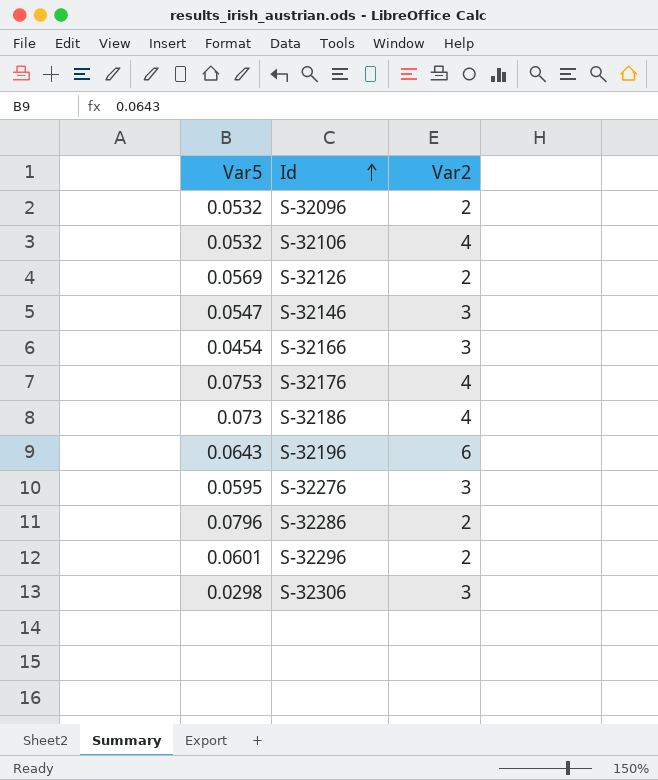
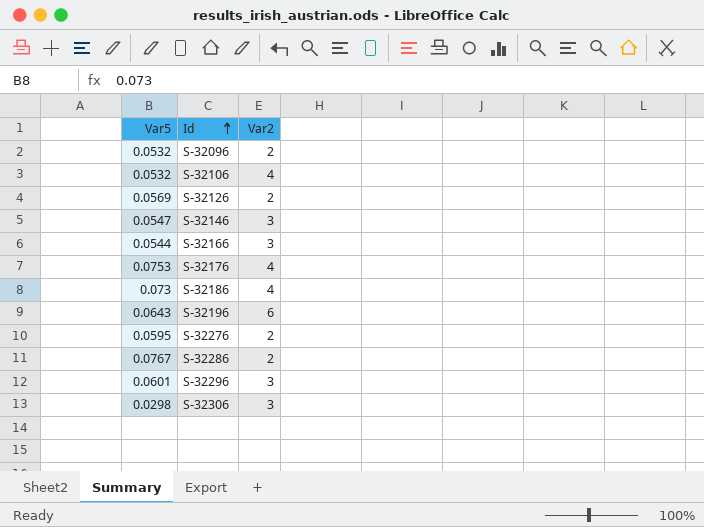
S-32166 | Var5: 0.0454 -> 0.0544
S-32276 | Var2: 3 -> 2
S-32286 | Var5: 0.0796 -> 0.0767
S-32296 | Var2: 2 -> 3

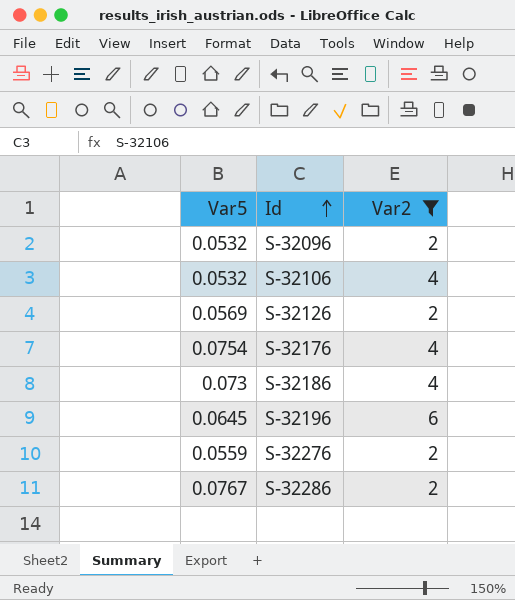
filter: none -> Var2 != 3
S-32176 | Var5: 0.0753 -> 0.0754
S-32196 | Var5: 0.0643 -> 0.0645
S-32276 | Var5: 0.0595 -> 0.0559

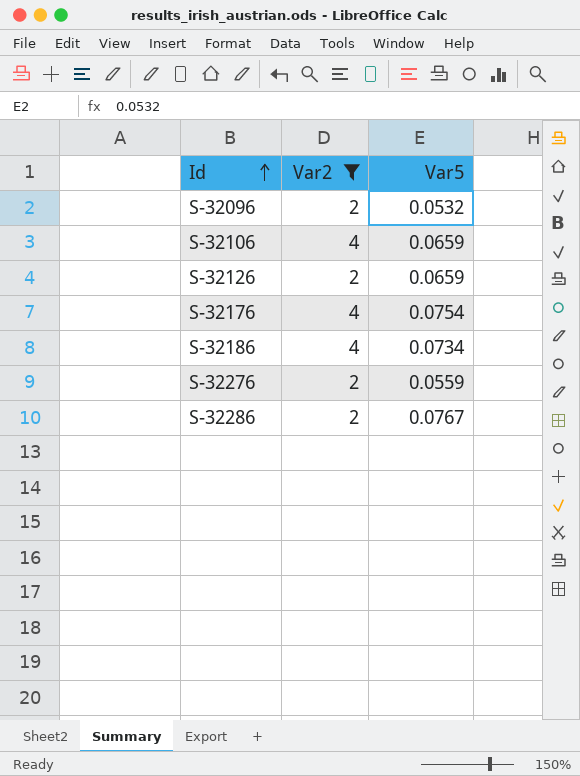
column Var5 | position: 1 -> 3
row S-32196: 0.0645 | 6 -> none
S-32106 | Var5: 0.0532 -> 0.0659
S-32126 | Var5: 0.0569 -> 0.0659
S-32186 | Var5: 0.073 -> 0.0734

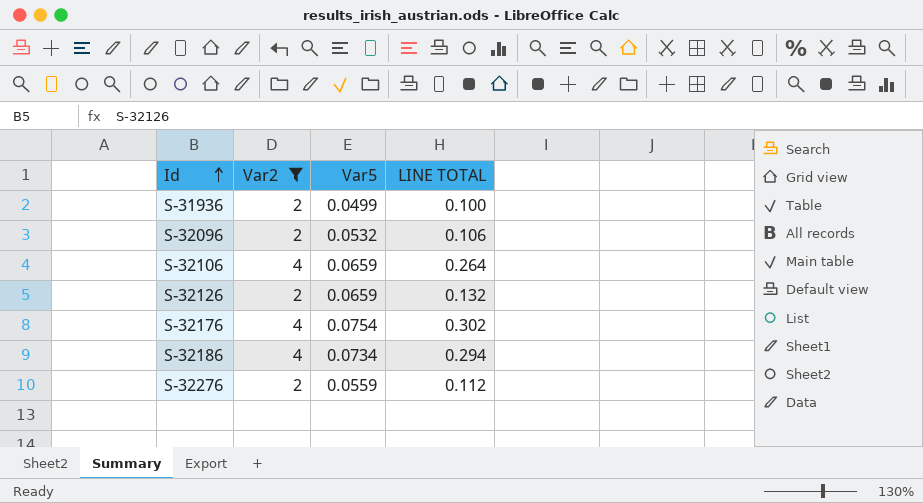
column LINE TOTAL | formula: none -> [Var2] * [Var5]
row S-32286: 2 | 0.0767 -> none
row S-31936: none -> 2 | 0.0499 | 0.100

